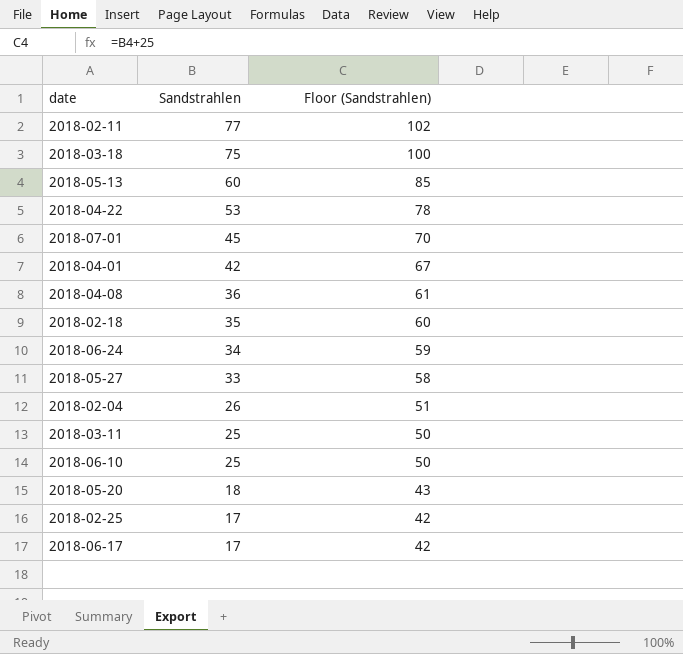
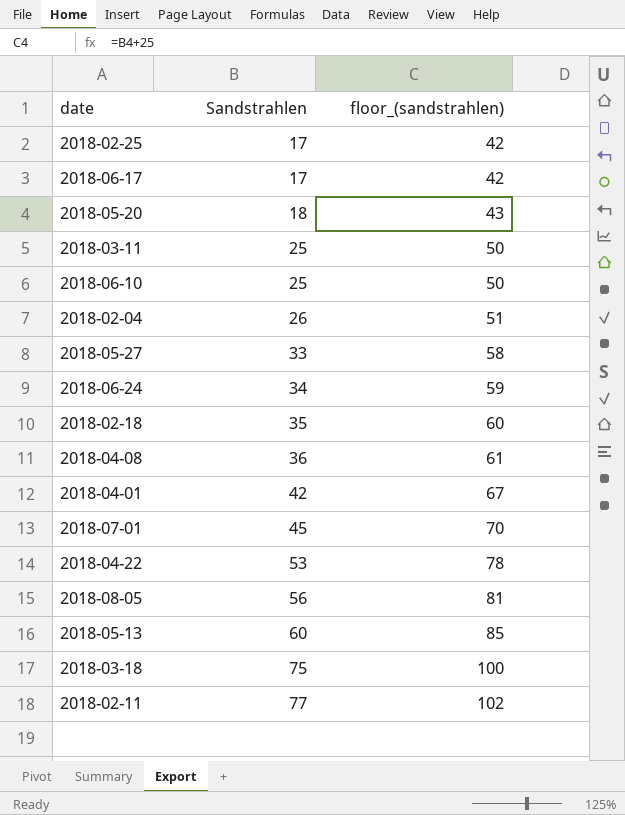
row order: Sandstrahlen descending -> Sandstrahlen ascending
column name: Floor (Sandstrahlen) -> floor_(sandstrahlen)
row 2018-08-05: none -> 56 | 81

